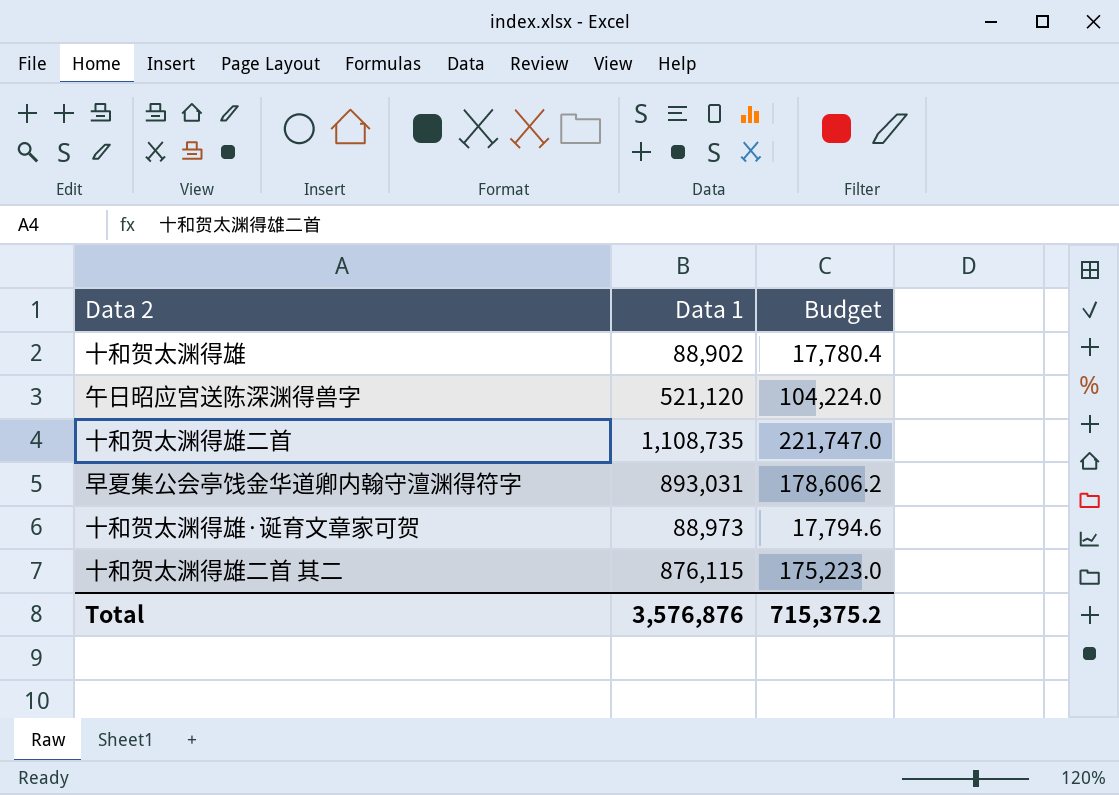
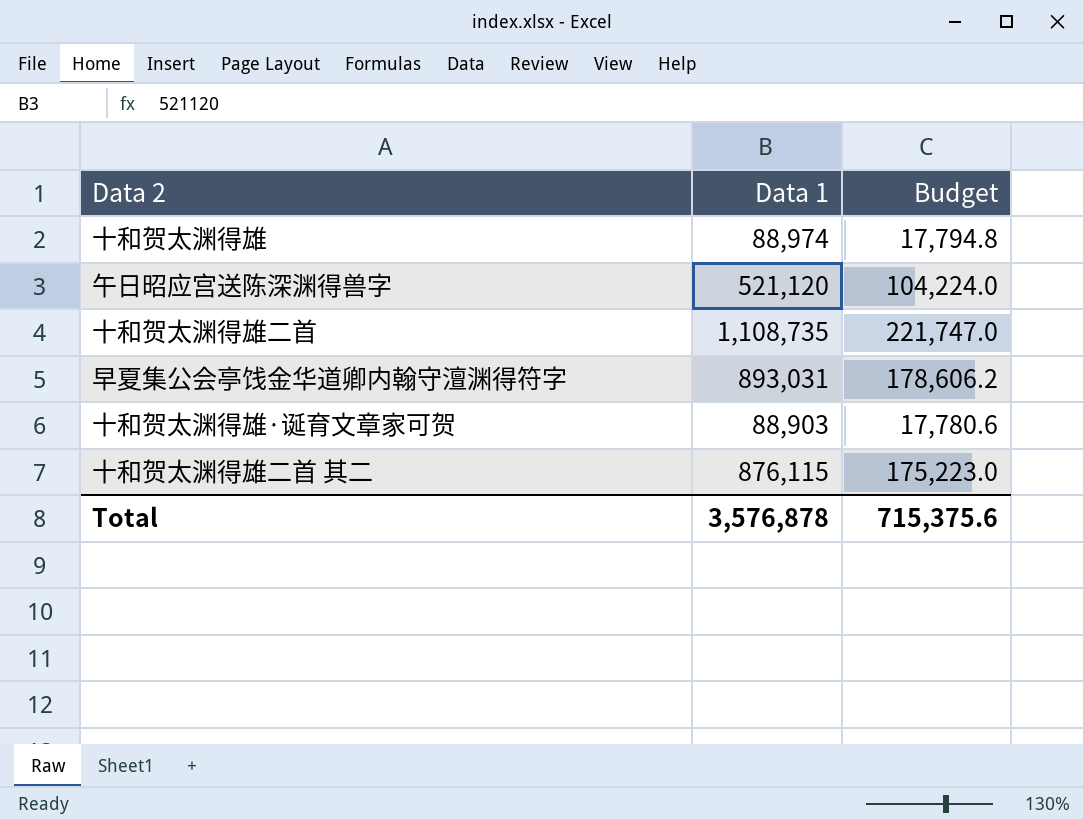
十和贺太渊得雄 | Data 1: 88,902 -> 88,974
十和贺太渊得雄 | Budget: 17,780.4 -> 17,794.8
十和贺太渊得雄·诞育文章家可贺 | Data 1: 88,973 -> 88,903
十和贺太渊得雄·诞育文章家可贺 | Budget: 17,794.6 -> 17,780.6
Total | Data 1: 3,576,876 -> 3,576,878
Total | Budget: 715,375.2 -> 715,375.6

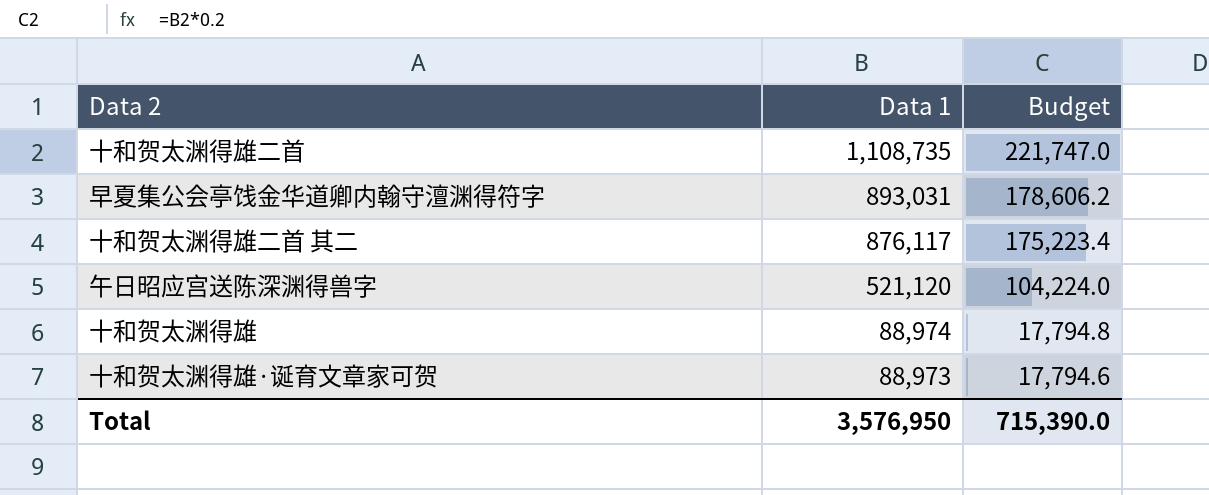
row order: none -> Data 1 descending
十和贺太渊得雄二首 其二 | Data 1: 876,115 -> 876,117
十和贺太渊得雄二首 其二 | Budget: 175,223.0 -> 175,223.4
十和贺太渊得雄·诞育文章家可贺 | Data 1: 88,903 -> 88,973
十和贺太渊得雄·诞育文章家可贺 | Budget: 17,780.6 -> 17,794.6
Total | Data 1: 3,576,878 -> 3,576,950
Total | Budget: 715,375.6 -> 715,390.0

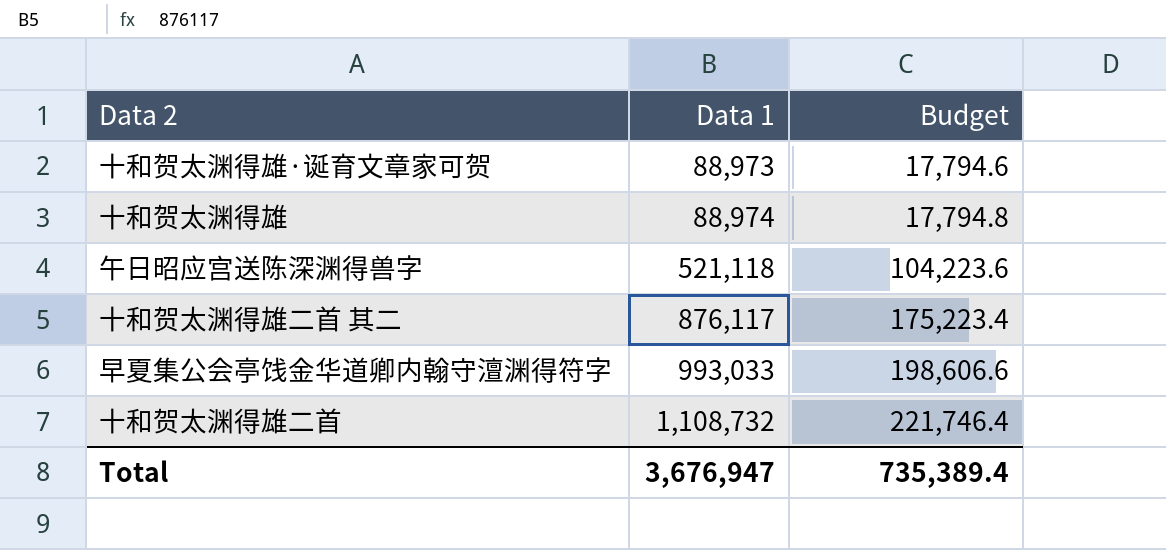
row order: Data 1 descending -> Data 1 ascending
午日昭应宫送陈深渊得兽字 | Data 1: 521,120 -> 521,118
午日昭应宫送陈深渊得兽字 | Budget: 104,224.0 -> 104,223.6
早夏集公会亭饯金华道卿内翰守澶渊得符字 | Data 1: 893,031 -> 993,033
早夏集公会亭饯金华道卿内翰守澶渊得符字 | Budget: 178,606.2 -> 198,606.6
十和贺太渊得雄二首 | Data 1: 1,108,735 -> 1,108,732
十和贺太渊得雄二首 | Budget: 221,747.0 -> 221,746.4
Total | Data 1: 3,576,950 -> 3,676,947
Total | Budget: 715,390.0 -> 735,389.4

